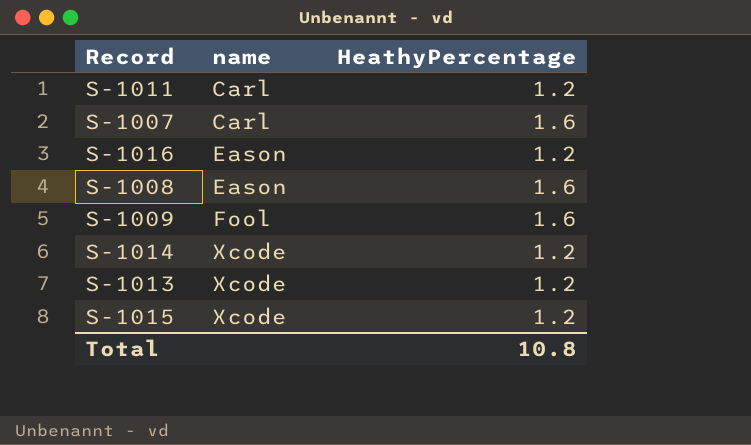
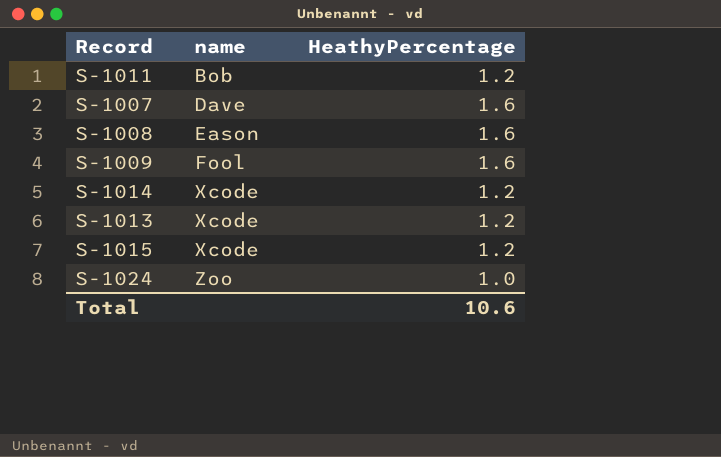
row S-1016: Eason | 1.2 -> none
S-1011 | name: Carl -> Bob
S-1007 | name: Carl -> Dave
row S-1024: none -> Zoo | 1.0
Total | HeathyPercentage: 10.8 -> 10.6

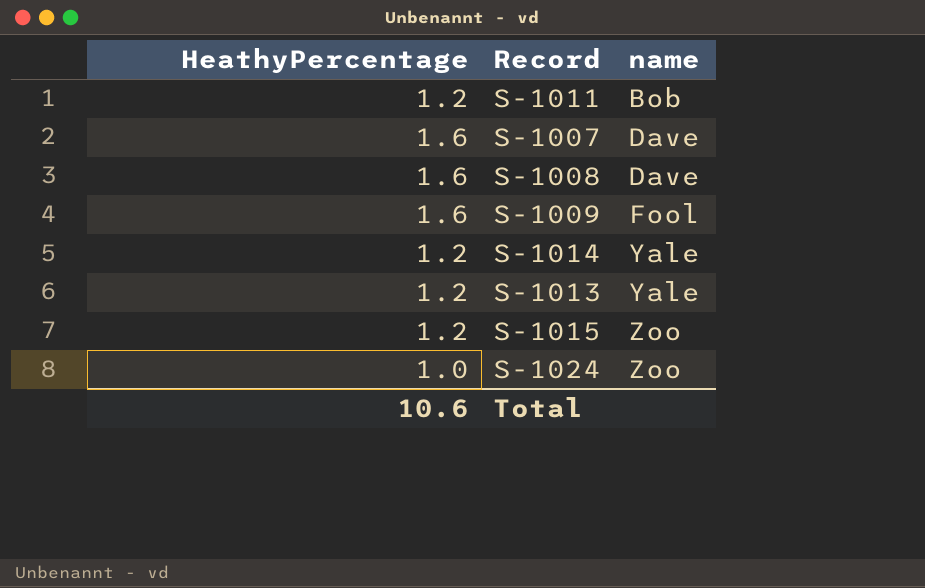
column HeathyPercentage | position: 3 -> 1
S-1008 | name: Eason -> Dave
S-1014 | name: Xcode -> Yale
S-1013 | name: Xcode -> Yale
S-1015 | name: Xcode -> Zoo

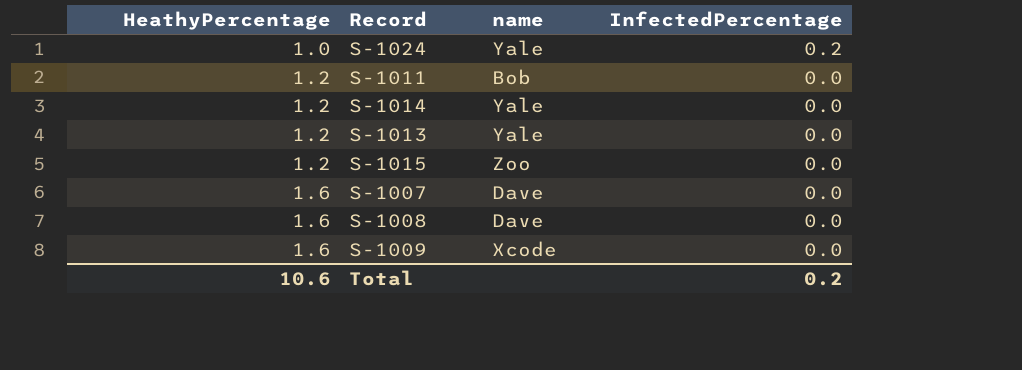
row order: name ascending -> HeathyPercentage ascending
column InfectedPercentage | position: none -> 4
S-1024 | name: Zoo -> Yale
S-1009 | name: Fool -> Xcode

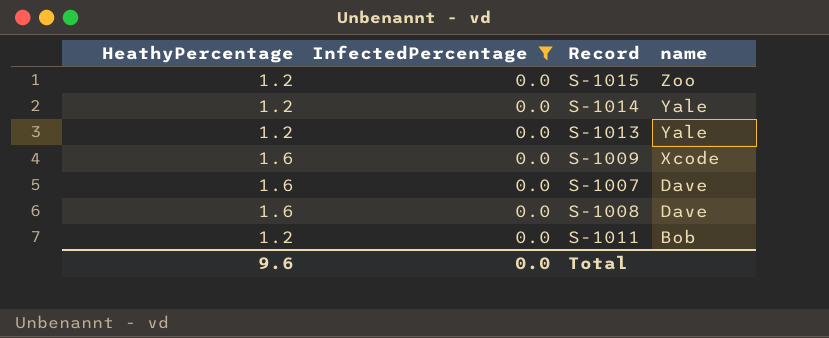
filter: none -> InfectedPercentage = 0.0
row order: HeathyPercentage ascending -> name descending
column InfectedPercentage | position: 4 -> 2
Total | HeathyPercentage: 10.6 -> 9.6
Total | InfectedPercentage: 0.2 -> 0.0

